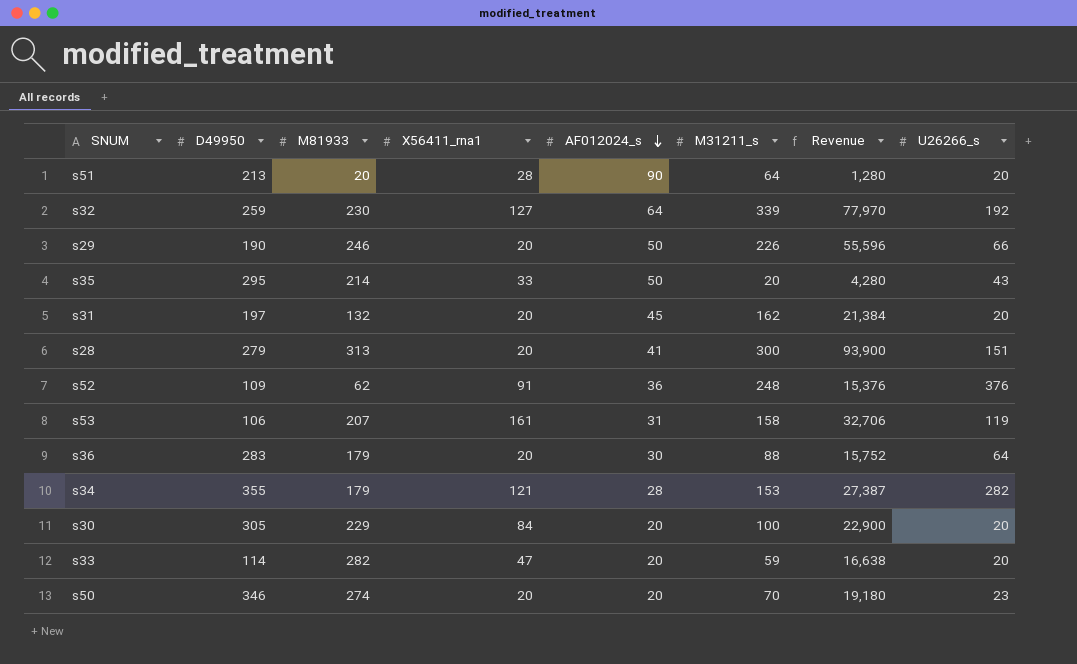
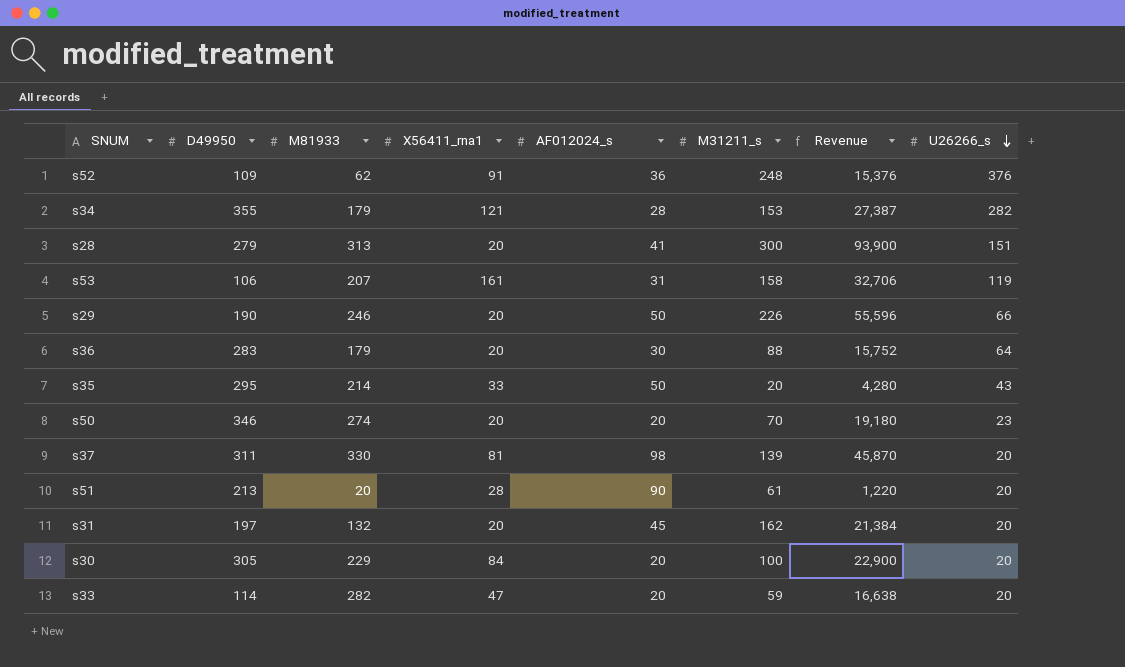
row order: AF012024_s descending -> U26266_s descending
row s32: 259 | 230 | 127 | 64 | 339 | 77,970 | 192 -> none
row s37: none -> 311 | 330 | 81 | 98 | 139 | 45,870 | 20
s51 | M31211_s: 64 -> 61
s51 | Revenue: 1,280 -> 1,220

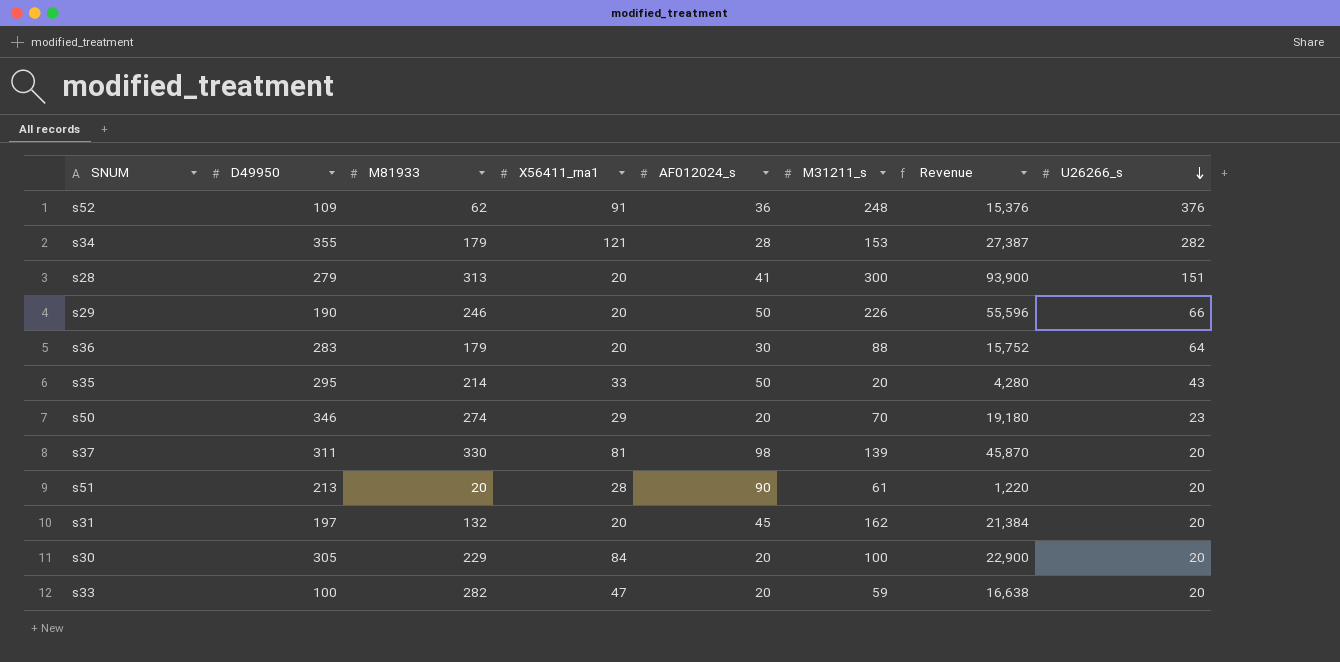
row s53: 106 | 207 | 161 | 31 | 158 | 32,706 | 119 -> none
s50 | X56411_rna1: 20 -> 29
s33 | D49950: 114 -> 100

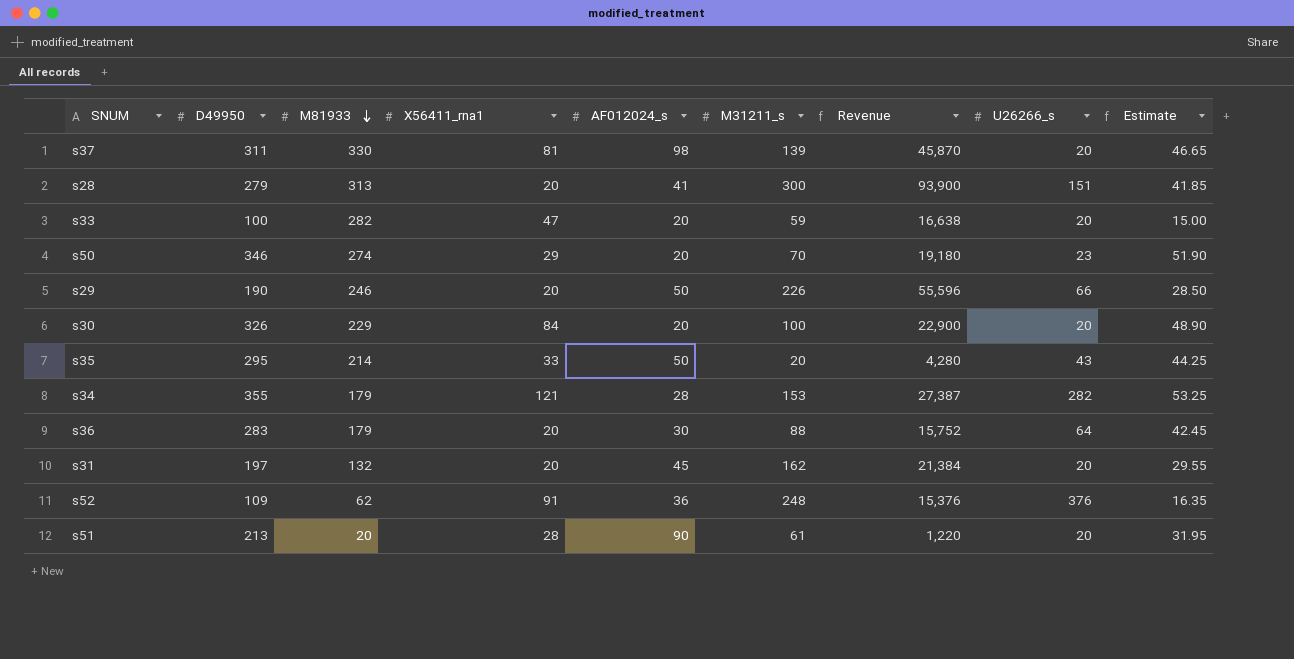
row order: U26266_s descending -> M81933 descending
column Estimate | formula: none -> [D49950] * 0.15
s30 | D49950: 305 -> 326

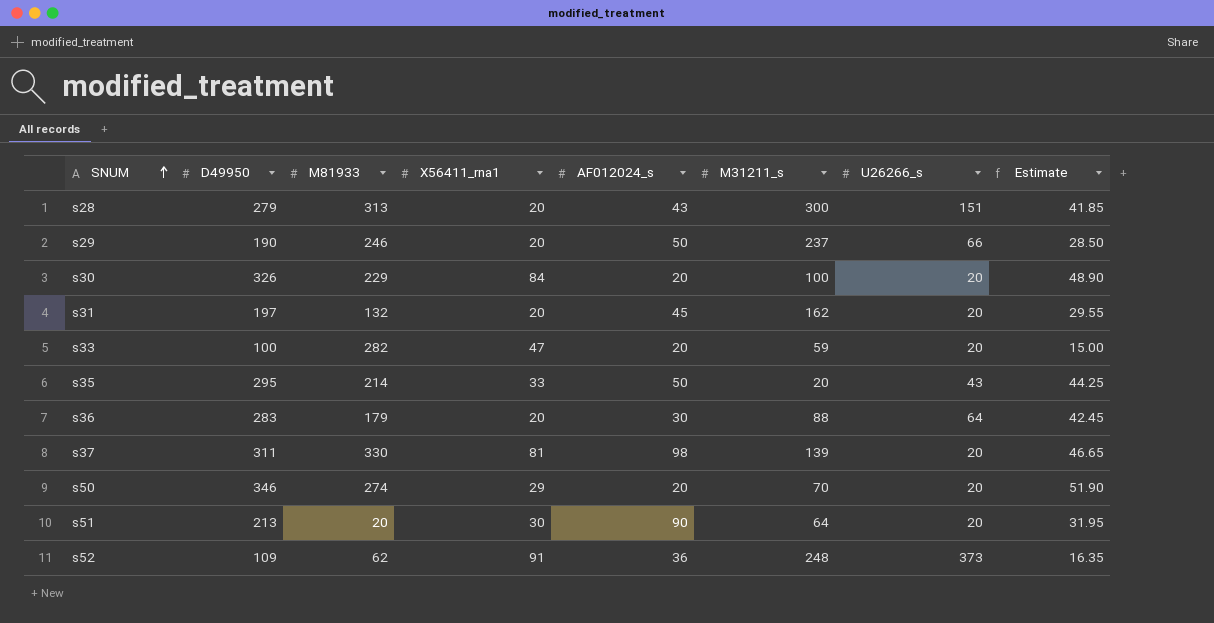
row order: M81933 descending -> SNUM ascending
column Revenue | formula: [M81933] * [M31211_s] -> none
row s34: 355 | 179 | 121 | 28 | 153 | 27,387 | 282 | 53.25 -> none
s28 | AF012024_s: 41 -> 43
s29 | M31211_s: 226 -> 237
s50 | U26266_s: 23 -> 20
s51 | X56411_rna1: 28 -> 30
s51 | M31211_s: 61 -> 64
s52 | U26266_s: 376 -> 373

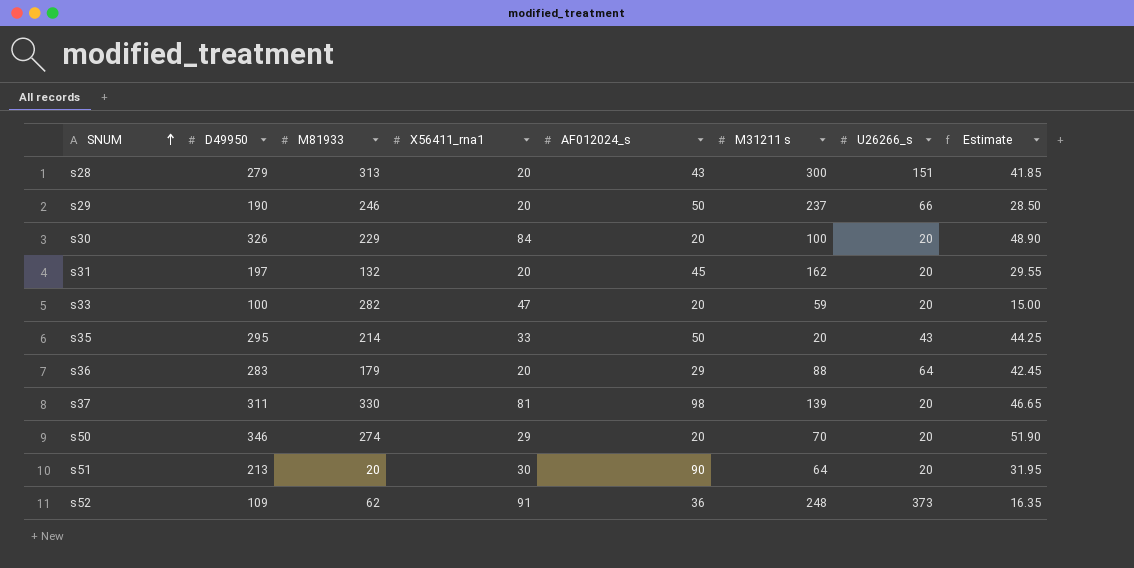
column name: M31211_s -> M31211 s
s36 | AF012024_s: 30 -> 29

